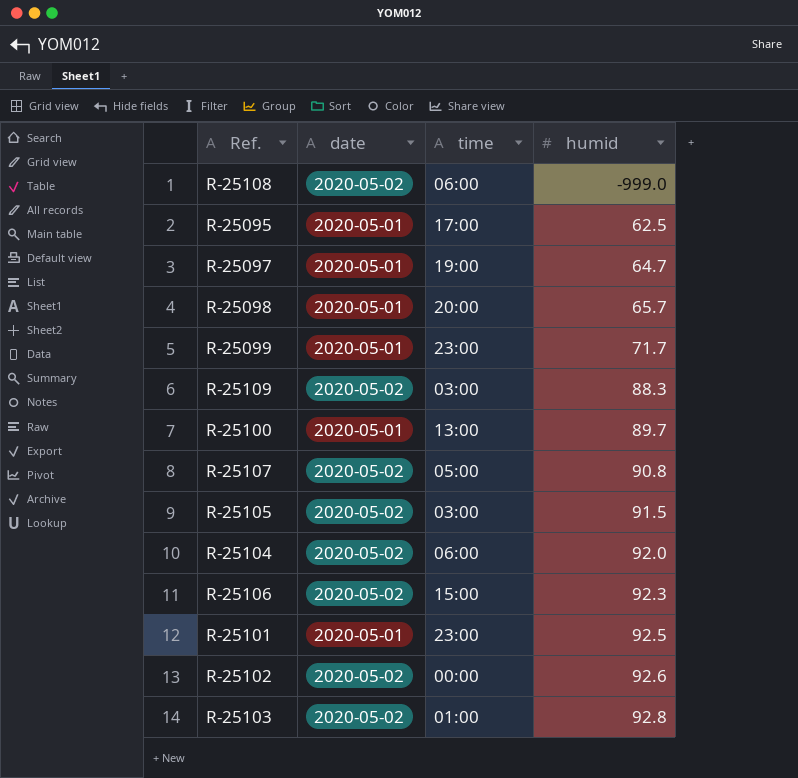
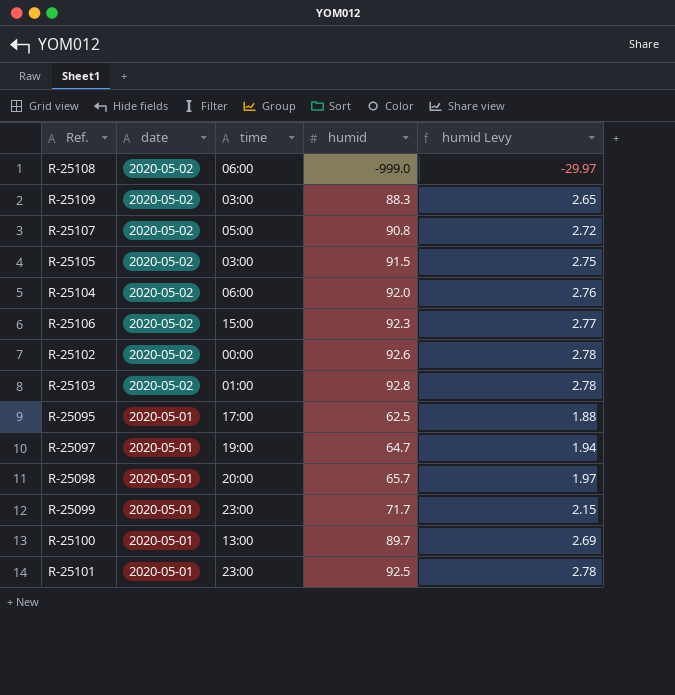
row order: humid ascending -> date descending
column humid Levy | formula: none -> [humid] * 0.03

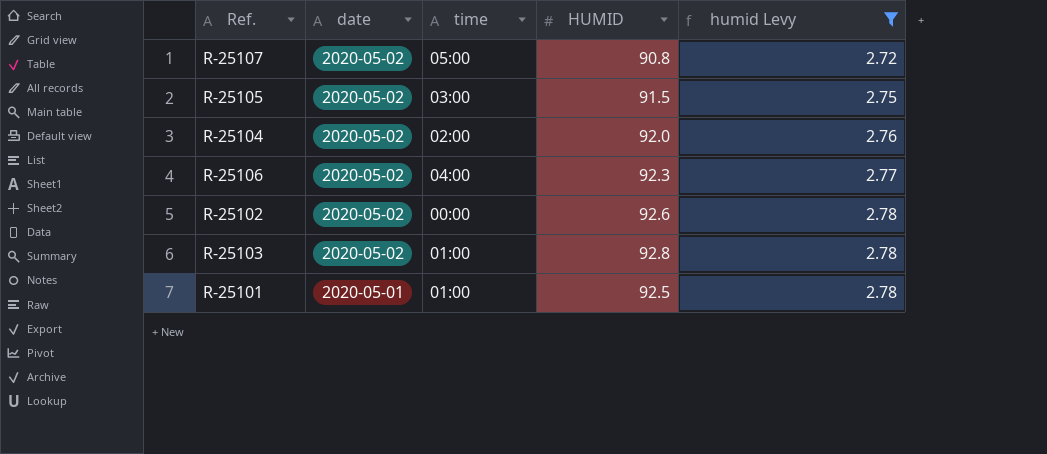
filter: none -> humid Levy >= 2.72
column name: humid -> HUMID
R-25104 | time: 06:00 -> 02:00
R-25106 | time: 15:00 -> 04:00
R-25101 | time: 23:00 -> 01:00

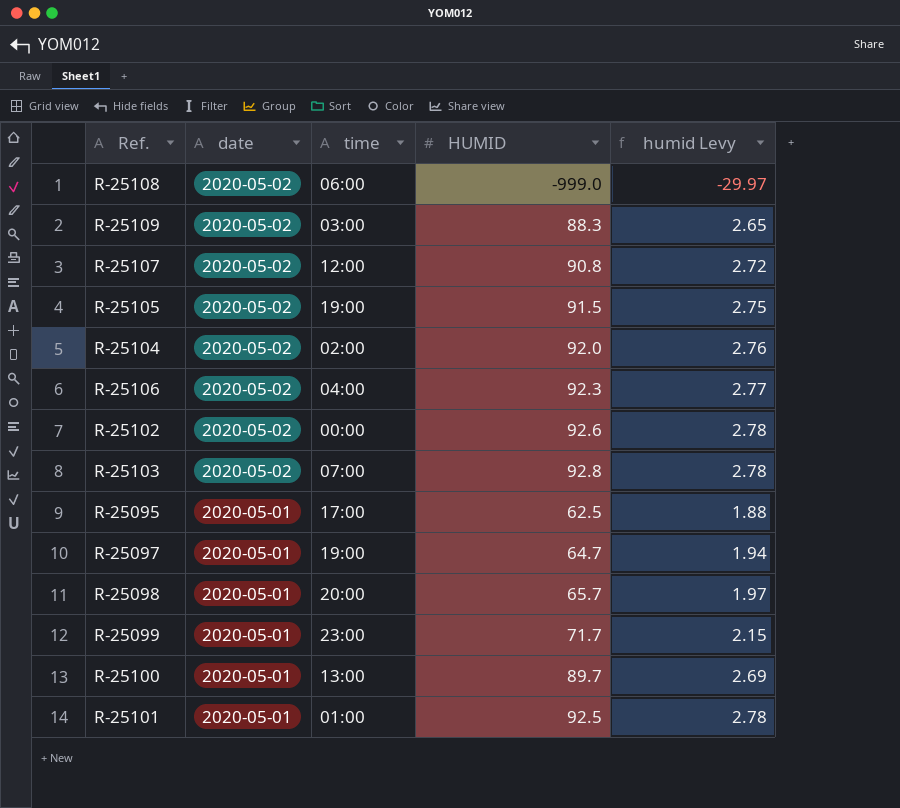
filter: humid Levy >= 2.72 -> none
R-25107 | time: 05:00 -> 12:00
R-25105 | time: 03:00 -> 19:00
R-25103 | time: 01:00 -> 07:00

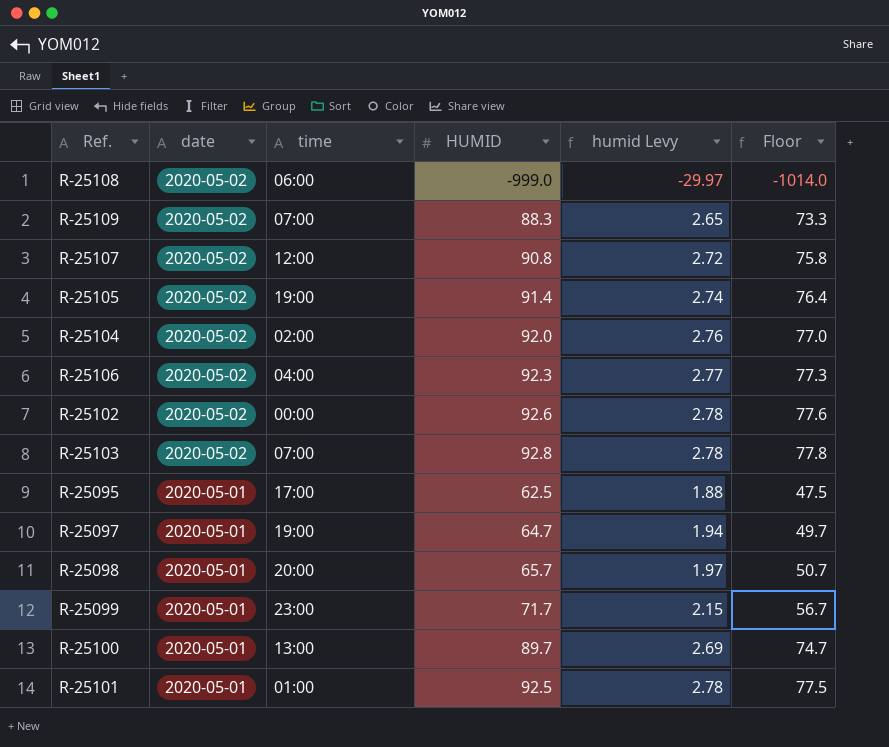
column Floor | formula: none -> [HUMID] - 15
R-25109 | time: 03:00 -> 07:00
R-25105 | HUMID: 91.5 -> 91.4
R-25105 | humid Levy: 2.75 -> 2.74

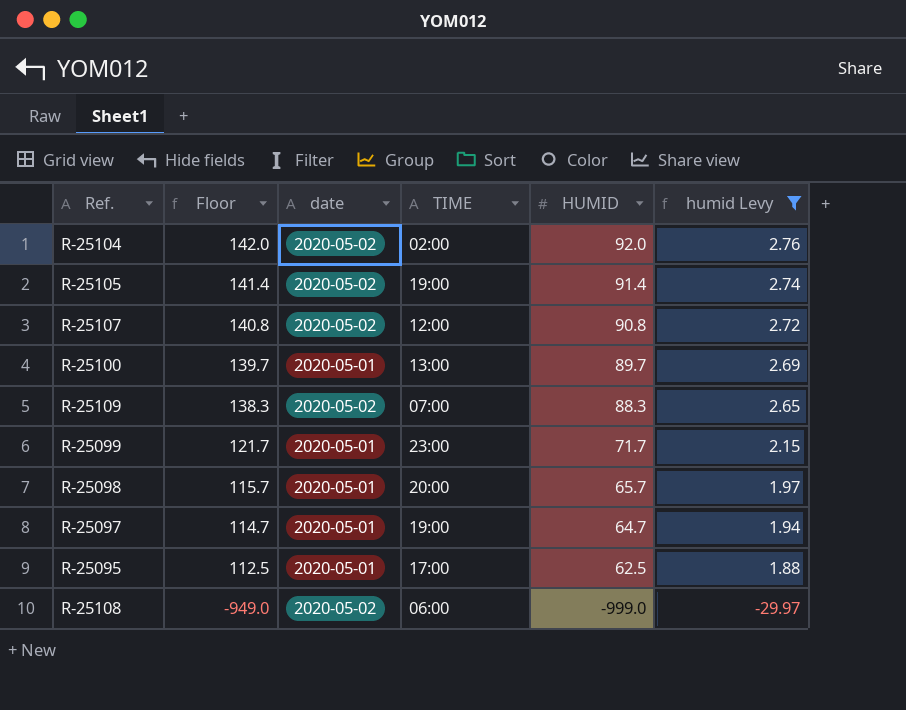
filter: none -> humid Levy <= 2.76
row order: date descending -> Floor descending
column Floor | formula: [HUMID] - 15 -> [HUMID] + 50
column Floor | position: 6 -> 2
column name: time -> TIME

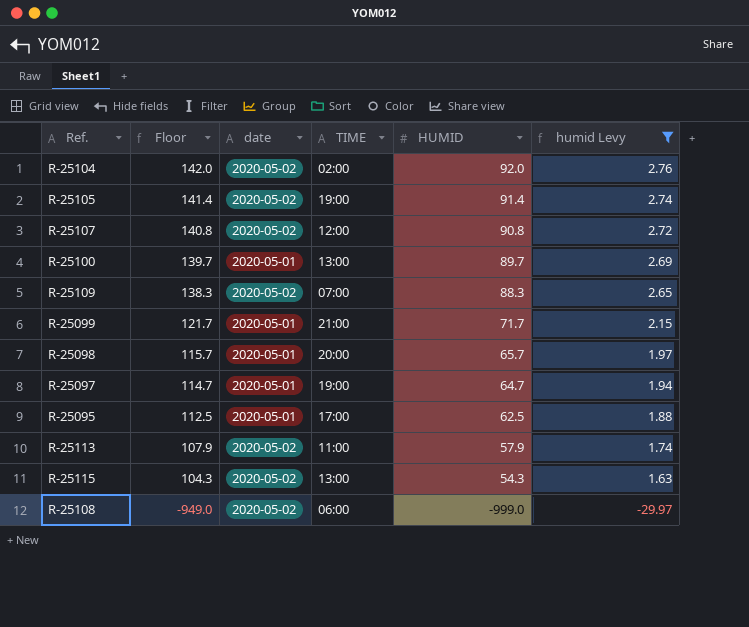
R-25099 | TIME: 23:00 -> 21:00
row R-25113: none -> 107.9 | 2020-05-02 | 11:00 | 57.9 | 1.74
row R-25115: none -> 104.3 | 2020-05-02 | 13:00 | 54.3 | 1.63

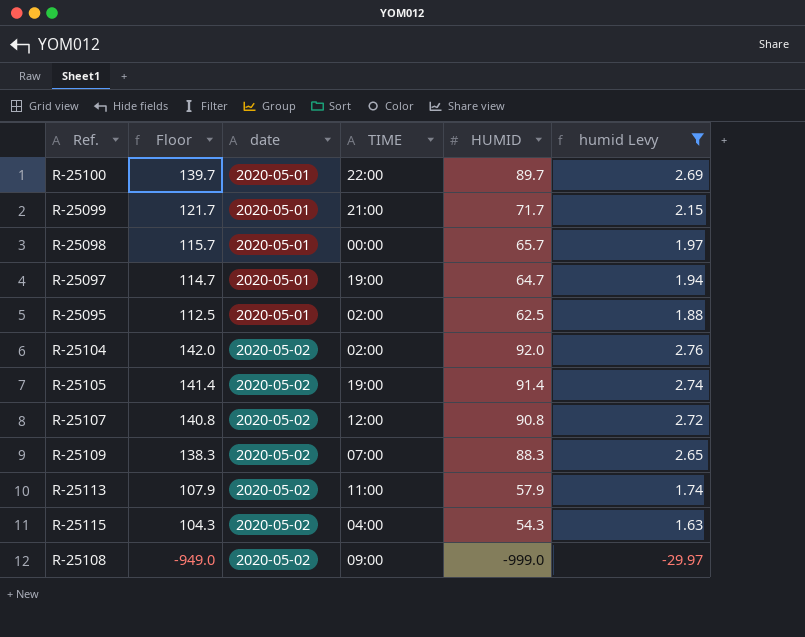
row order: Floor descending -> date ascending
R-25100 | TIME: 13:00 -> 22:00
R-25098 | TIME: 20:00 -> 00:00
R-25095 | TIME: 17:00 -> 02:00
R-25115 | TIME: 13:00 -> 04:00
R-25108 | TIME: 06:00 -> 09:00

